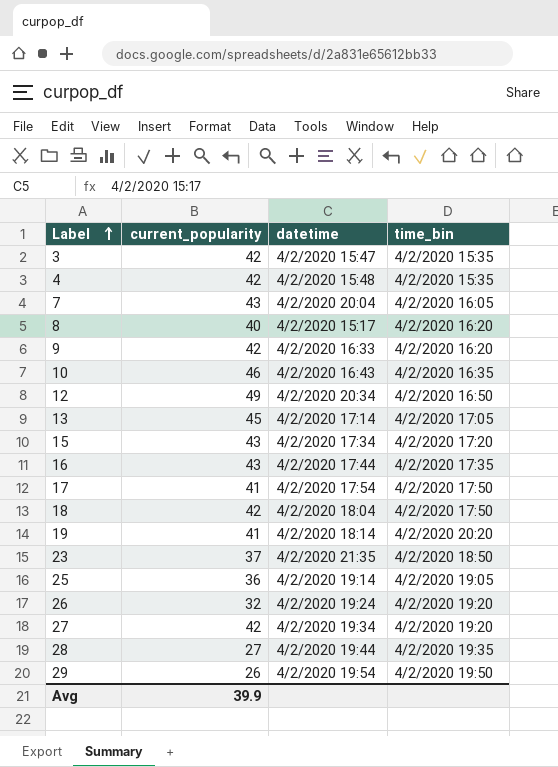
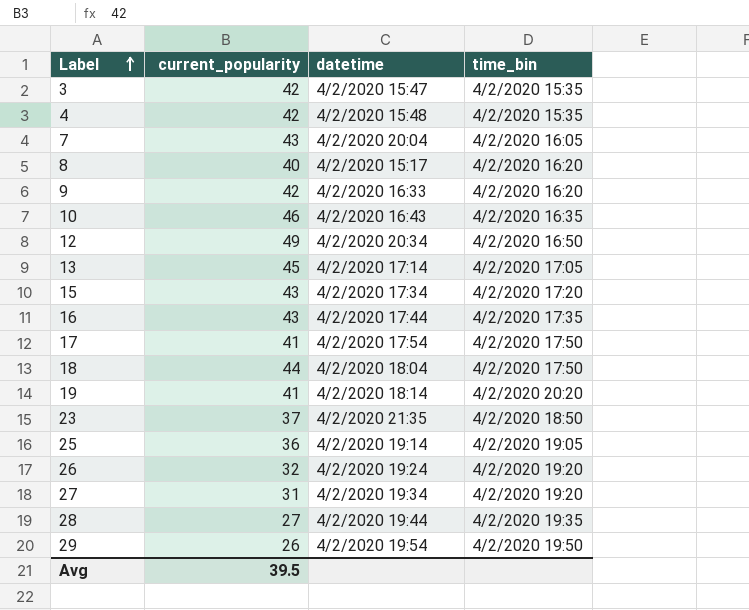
18 | current_popularity: 42 -> 44
27 | current_popularity: 42 -> 31
Avg | current_popularity: 39.9 -> 39.5

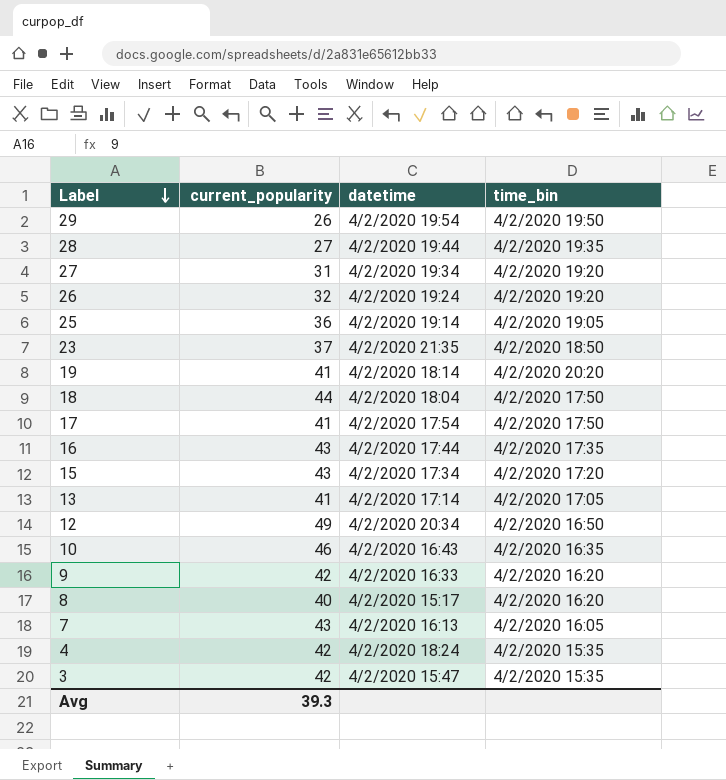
row order: Label ascending -> Label descending
13 | current_popularity: 45 -> 41
7 | datetime: 4/2/2020 20:04 -> 4/2/2020 16:13
4 | datetime: 4/2/2020 15:48 -> 4/2/2020 18:24
Avg | current_popularity: 39.5 -> 39.3

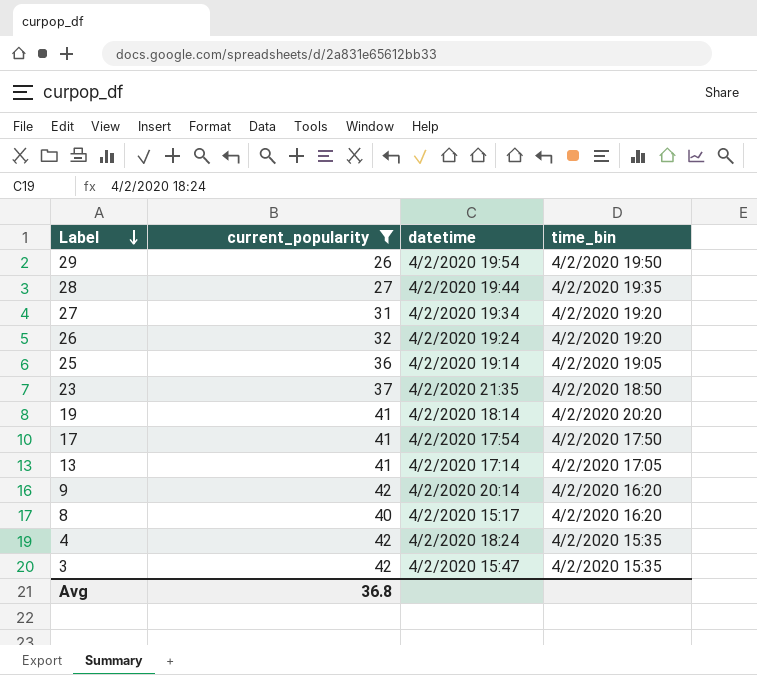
filter: none -> current_popularity <= 42
9 | datetime: 4/2/2020 16:33 -> 4/2/2020 20:14
Avg | current_popularity: 39.3 -> 36.8

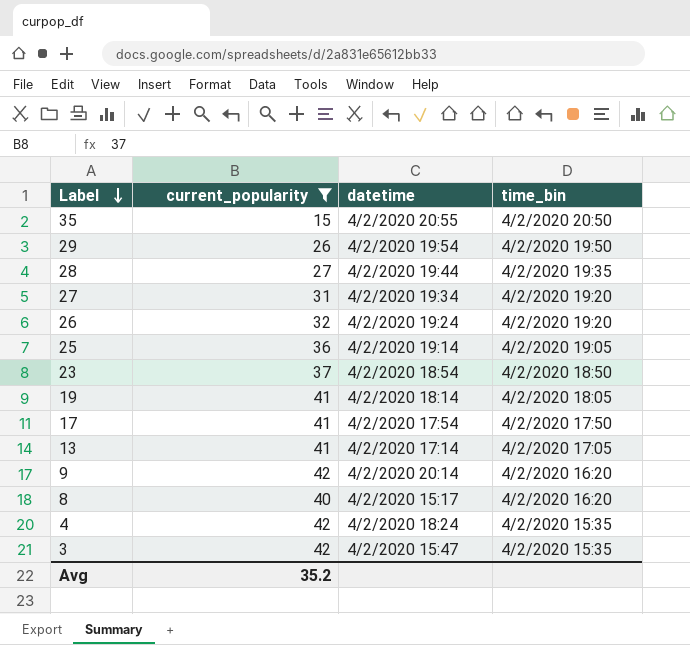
row 35: none -> 15 | 4/2/2020 20:55 | 4/2/2020 20:50
23 | datetime: 4/2/2020 21:35 -> 4/2/2020 18:54
19 | time_bin: 4/2/2020 20:20 -> 4/2/2020 18:05
Avg | current_popularity: 36.8 -> 35.2

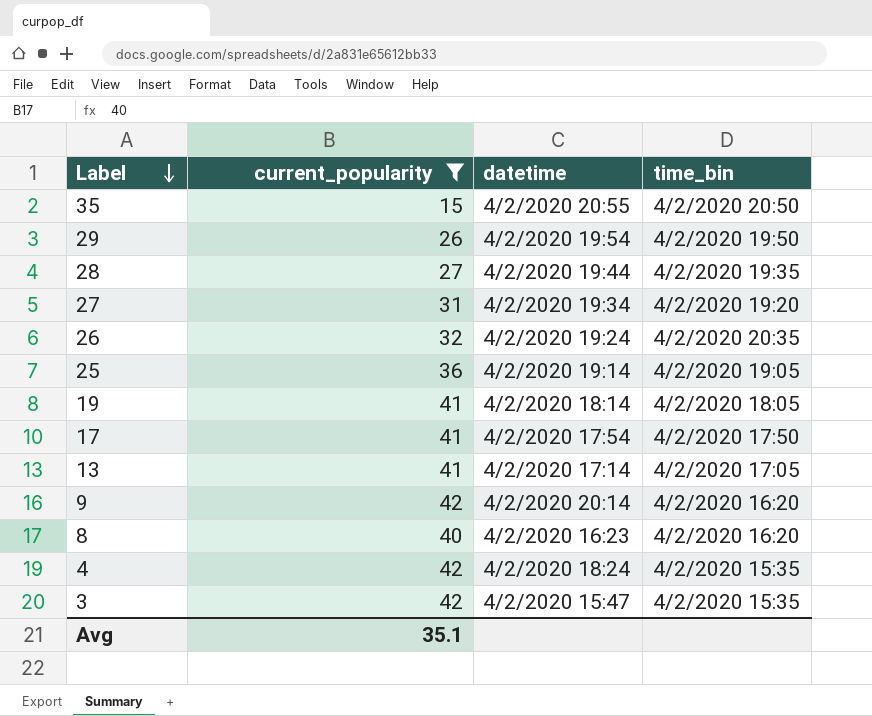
row 23: 37 | 4/2/2020 18:54 | 4/2/2020 18:50 -> none
26 | time_bin: 4/2/2020 19:20 -> 4/2/2020 20:35
8 | datetime: 4/2/2020 15:17 -> 4/2/2020 16:23
Avg | current_popularity: 35.2 -> 35.1

